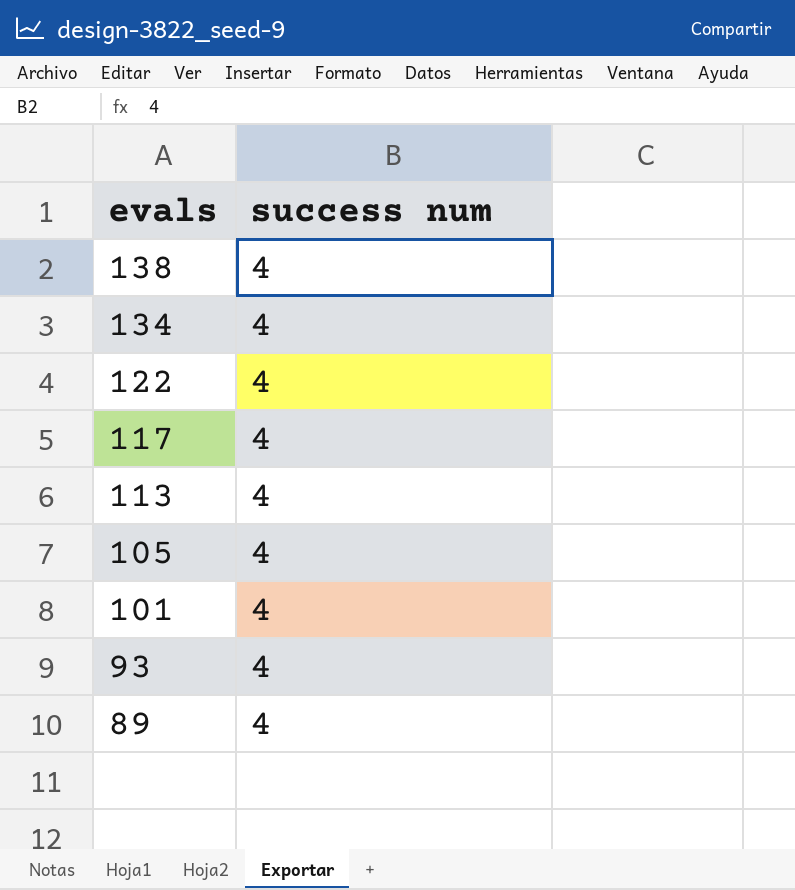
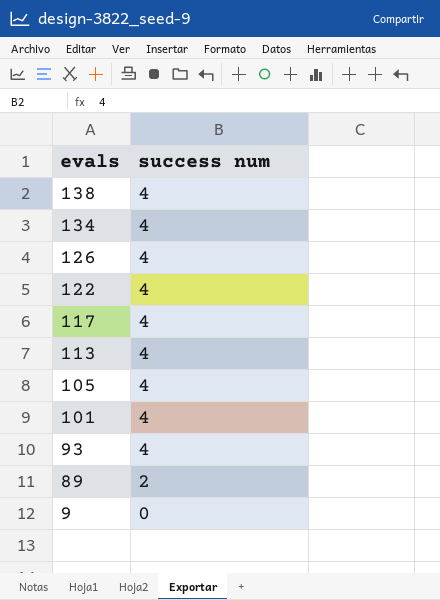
row 126: none -> 4
89 | success num: 4 -> 2
row 9: none -> 0

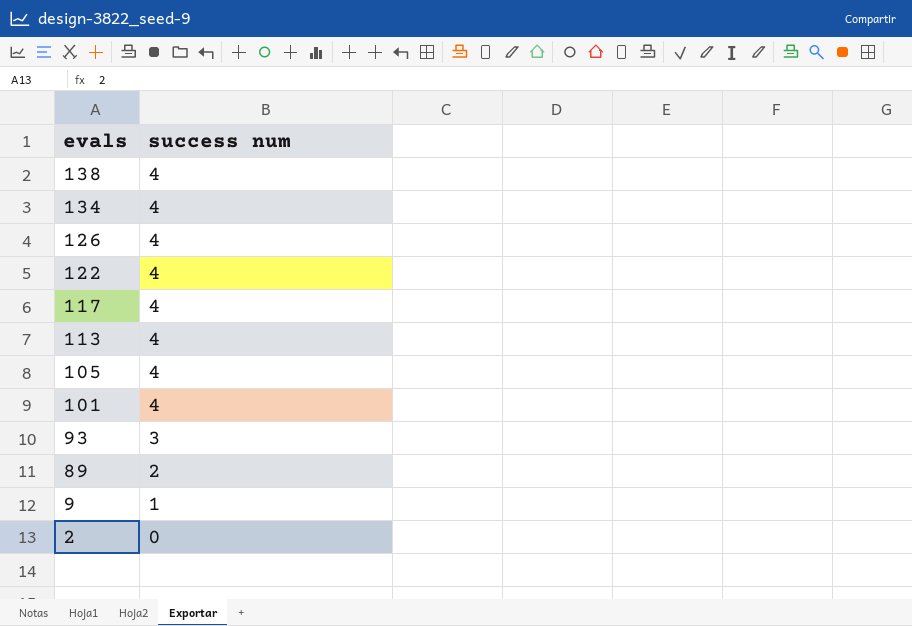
93 | success num: 4 -> 3
9 | success num: 0 -> 1
row 2: none -> 0

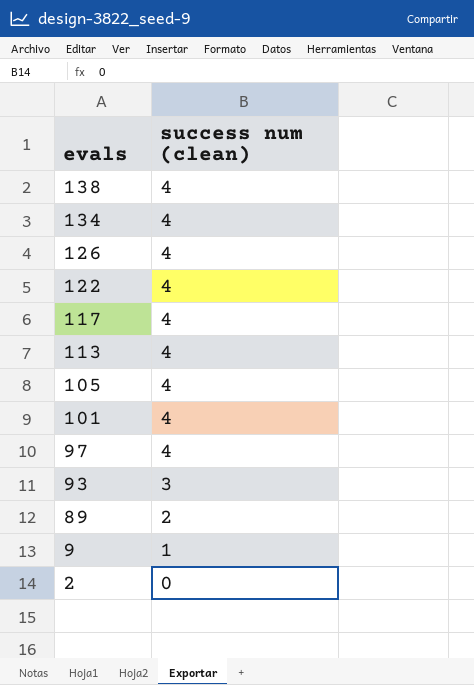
column name: success num -> success num (clean)
row 97: none -> 4

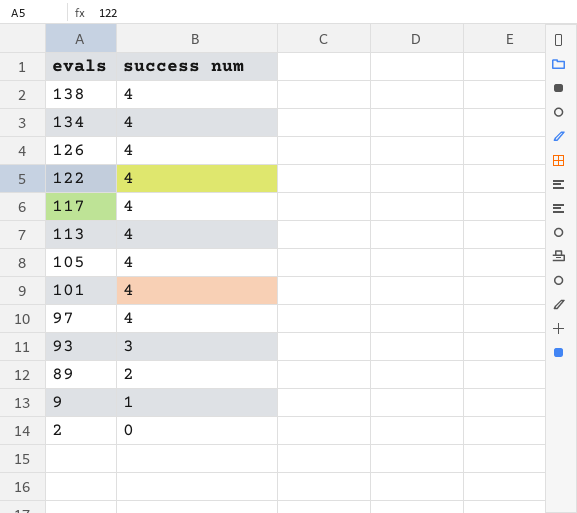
column name: success num (clean) -> success num

